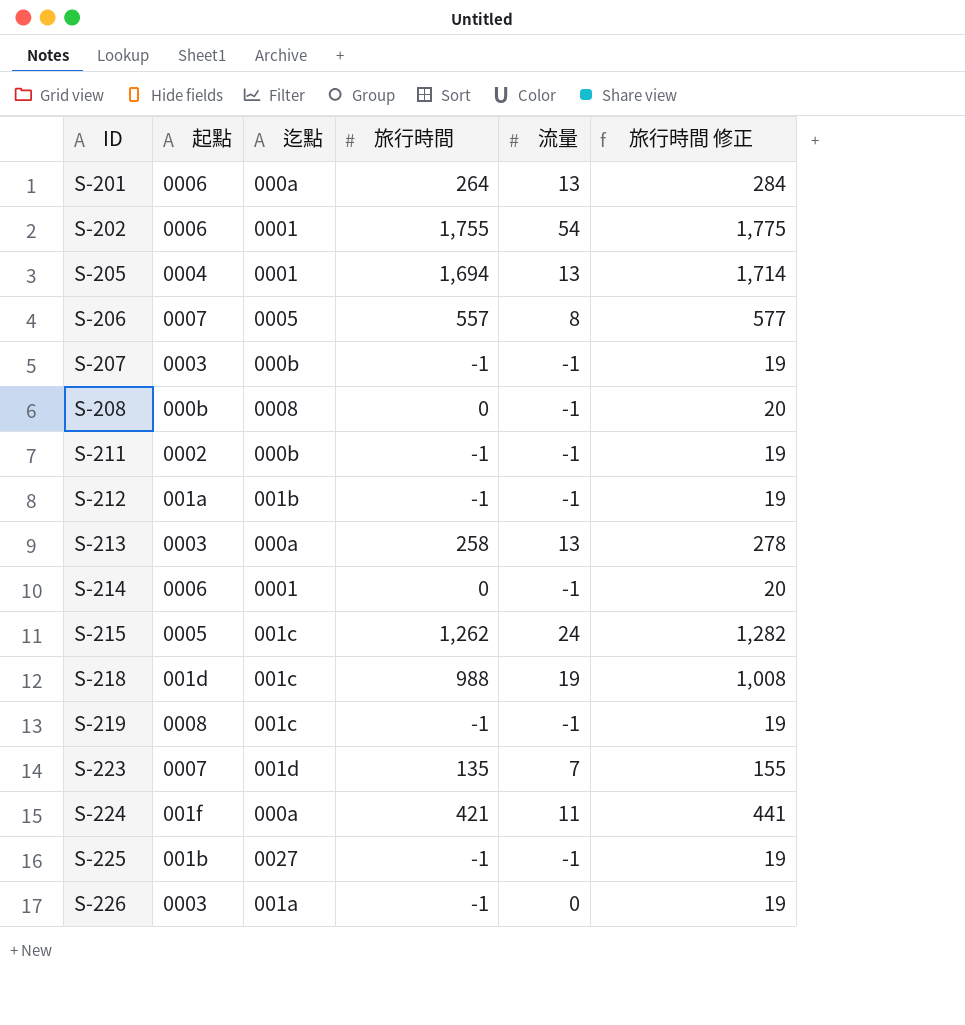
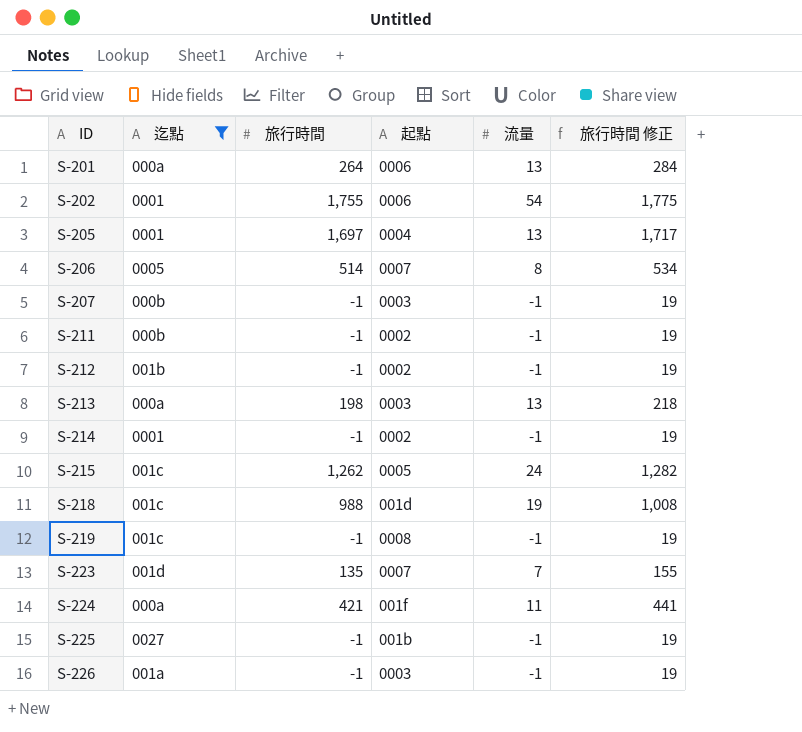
filter: none -> 迄點 != 0008
column 起點 | position: 2 -> 4
S-205 | 旅行時間: 1,694 -> 1,697
S-205 | 旅行時間 修正: 1,714 -> 1,717
S-206 | 旅行時間: 557 -> 514
S-206 | 旅行時間 修正: 577 -> 534
S-212 | 起點: 001a -> 0002
S-213 | 旅行時間: 258 -> 198
S-213 | 旅行時間 修正: 278 -> 218
S-214 | 旅行時間: 0 -> -1
S-214 | 起點: 0006 -> 0002
S-214 | 旅行時間 修正: 20 -> 19
S-226 | 流量: 0 -> -1

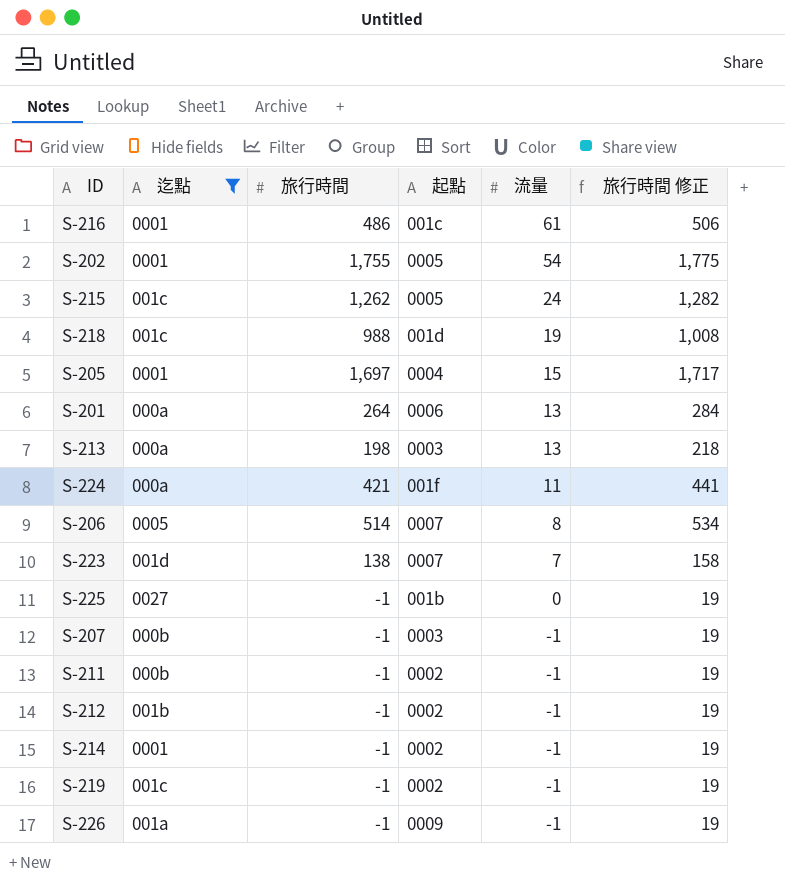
row order: ID ascending -> 流量 descending
row S-216: none -> 0001 | 486 | 001c | 61 | 506
S-202 | 起點: 0006 -> 0005
S-205 | 流量: 13 -> 15
S-223 | 旅行時間: 135 -> 138
S-223 | 旅行時間 修正: 155 -> 158
S-225 | 流量: -1 -> 0
S-219 | 起點: 0008 -> 0002
S-226 | 起點: 0003 -> 0009

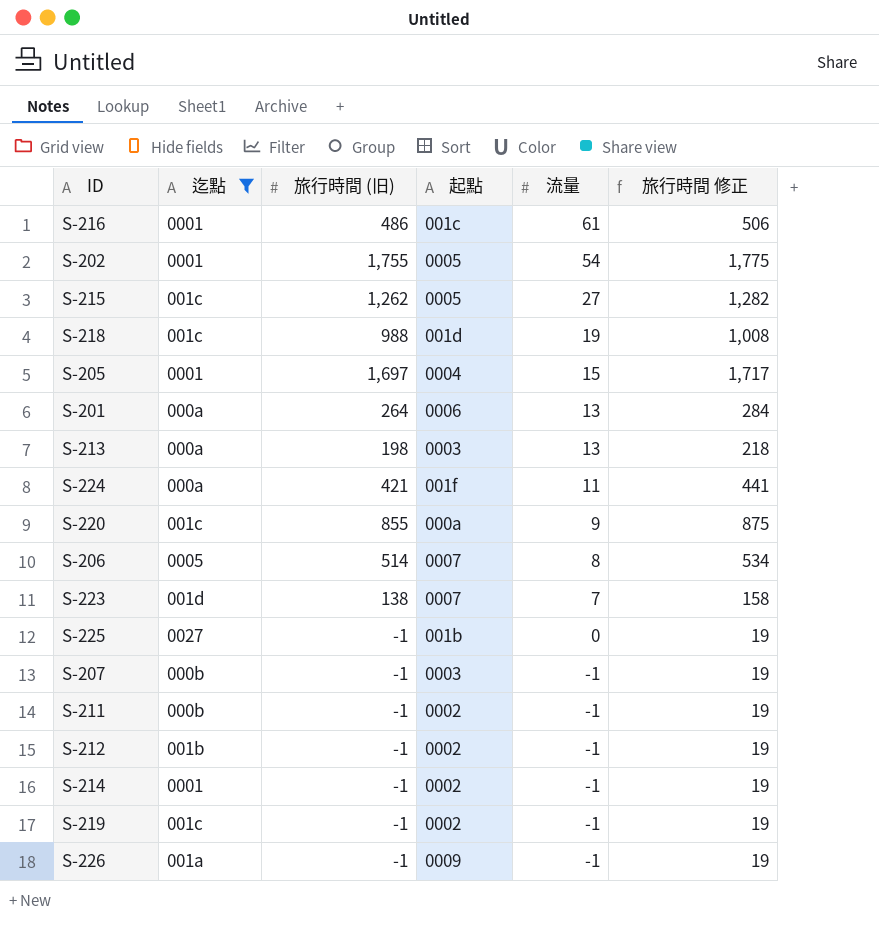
column name: 旅行時間 -> 旅行時間 (旧)
S-215 | 流量: 24 -> 27
row S-220: none -> 001c | 855 | 000a | 9 | 875

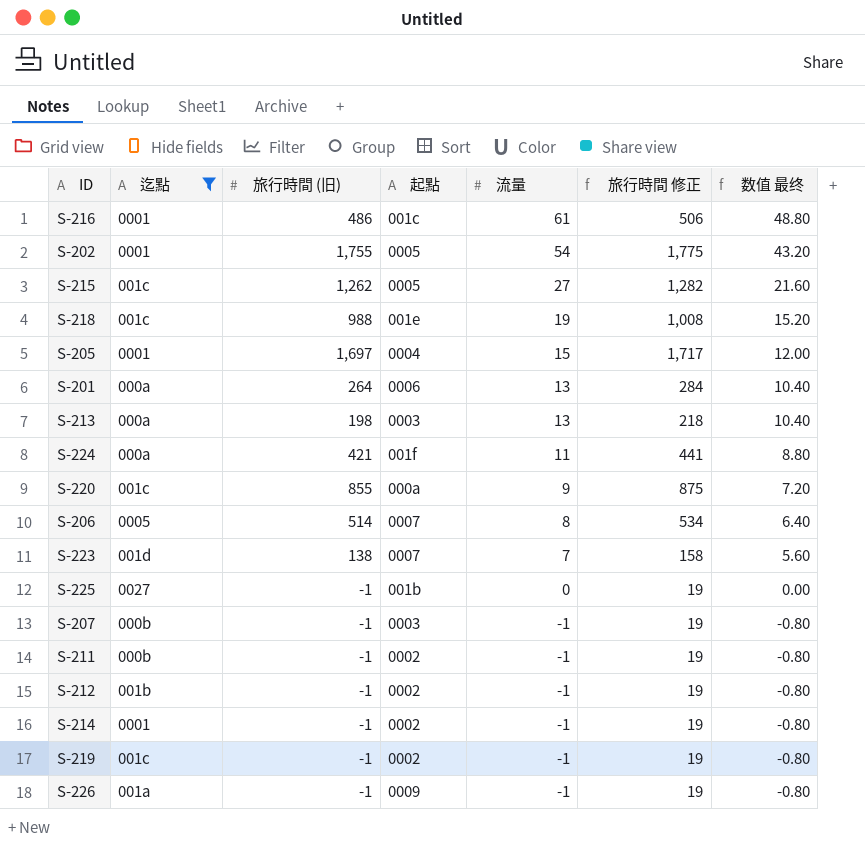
column 数值 最终 | formula: none -> [流量] * 0.8
S-218 | 起點: 001d -> 001e

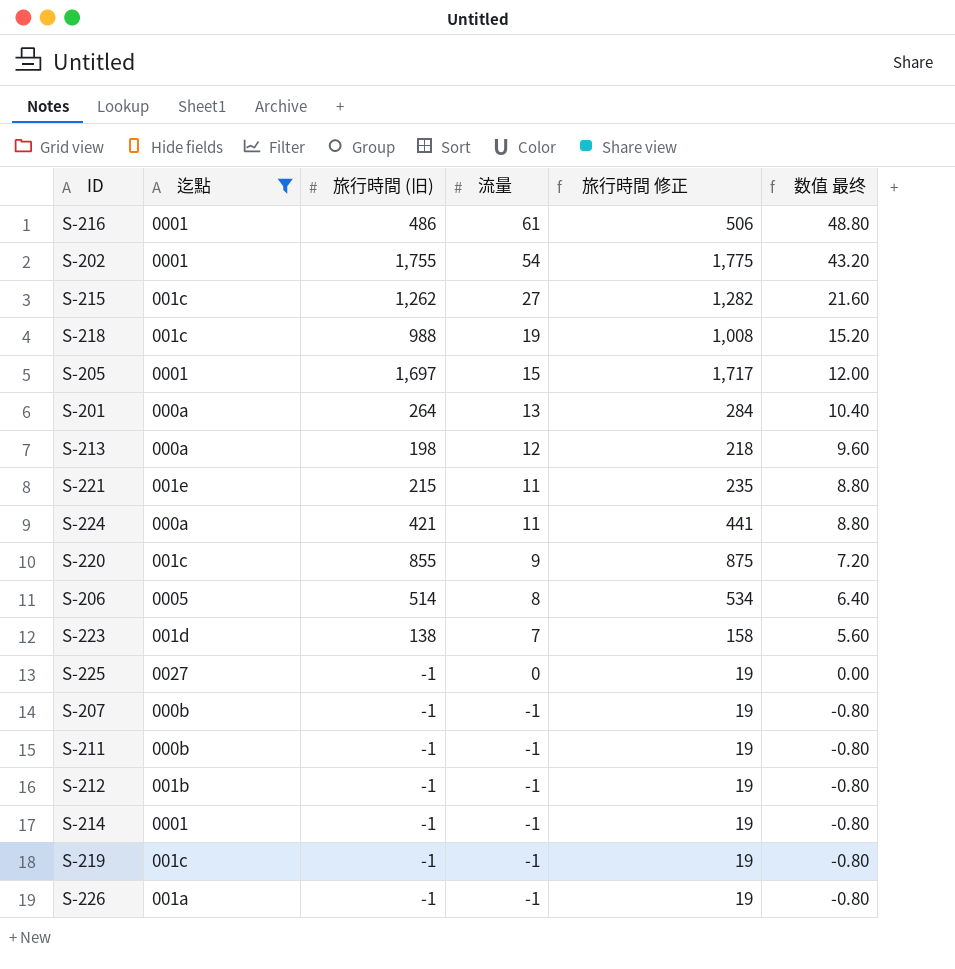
column 起點 | position: 4 -> none
S-213 | 流量: 13 -> 12
S-213 | 数值 最终: 10.40 -> 9.60
row S-221: none -> 001e | 215 | 11 | 235 | 8.80

